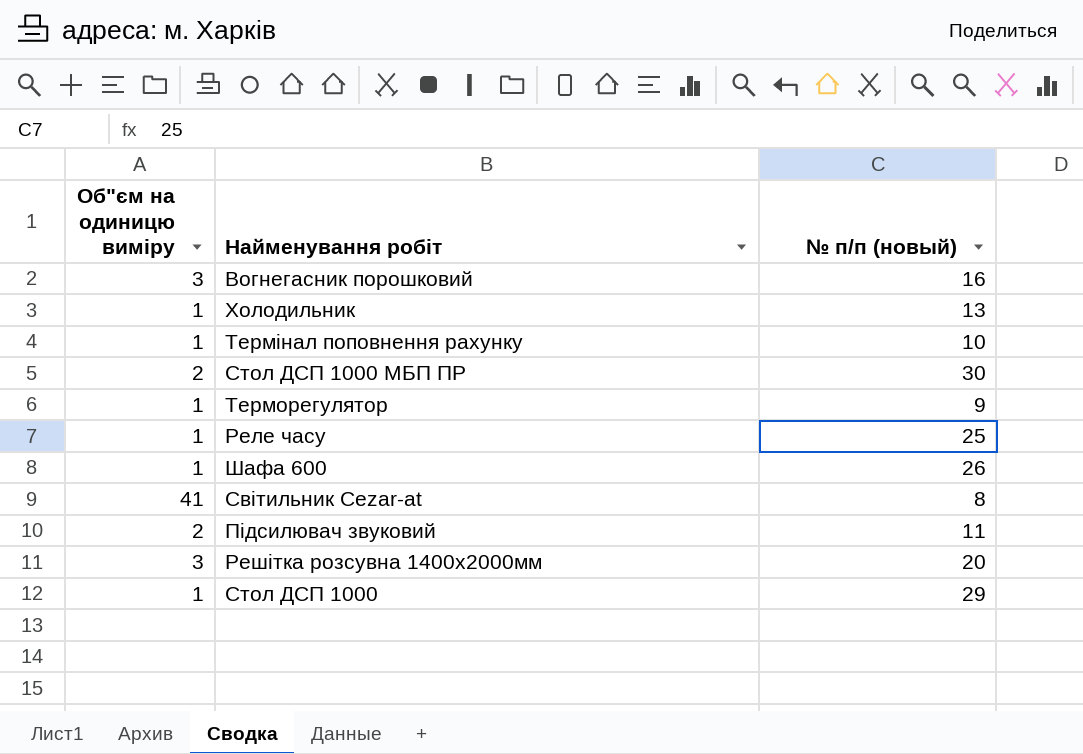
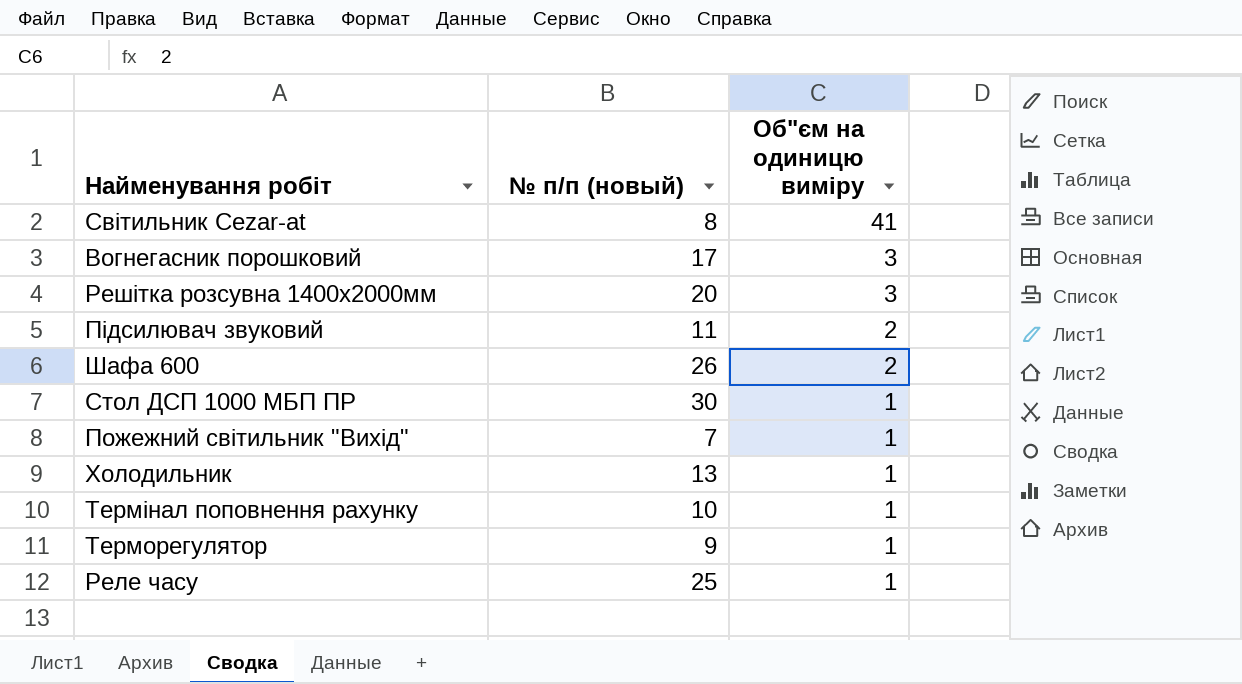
row order: none -> Об"єм на одиницю виміру descending
column Об"єм на одиницю виміру | position: 1 -> 3
row Стол ДСП 1000: 1 | 29 -> none
Вогнегасник порошковий | № п/п (новый): 16 -> 17
Шафа 600 | Об"єм на одиницю виміру: 1 -> 2
Стол ДСП 1000 МБП ПР | Об"єм на одиницю виміру: 2 -> 1
row Пожежний світильник "Вихід": none -> 7 | 1

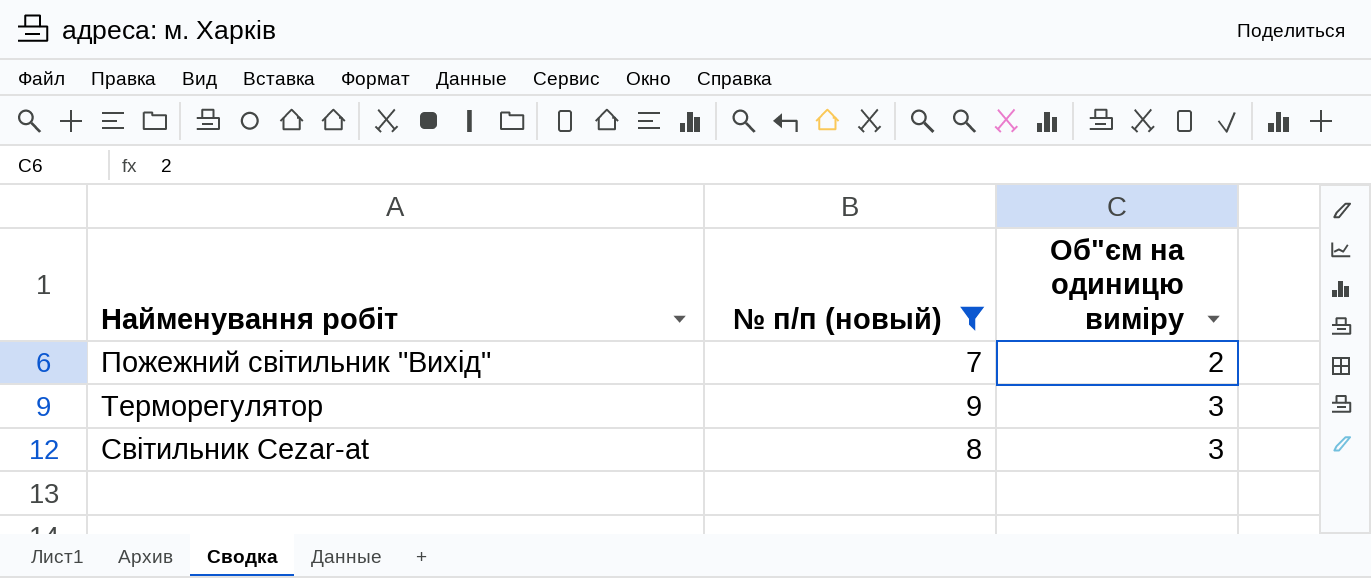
filter: none -> № п/п (новый) <= 9
row order: Об"єм на одиницю виміру descending -> Об"єм на одиницю виміру ascending
Пожежний світильник "Вихід" | Об"єм на одиницю виміру: 1 -> 2
Терморегулятор | Об"єм на одиницю виміру: 1 -> 3
Світильник Cezar-at | Об"єм на одиницю виміру: 41 -> 3

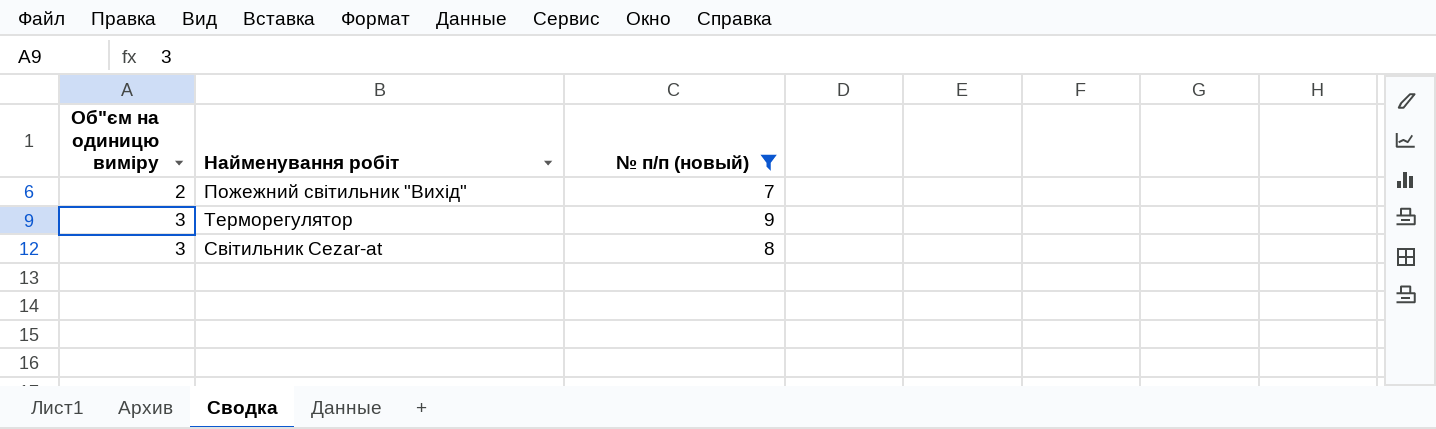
column Об"єм на одиницю виміру | position: 3 -> 1

